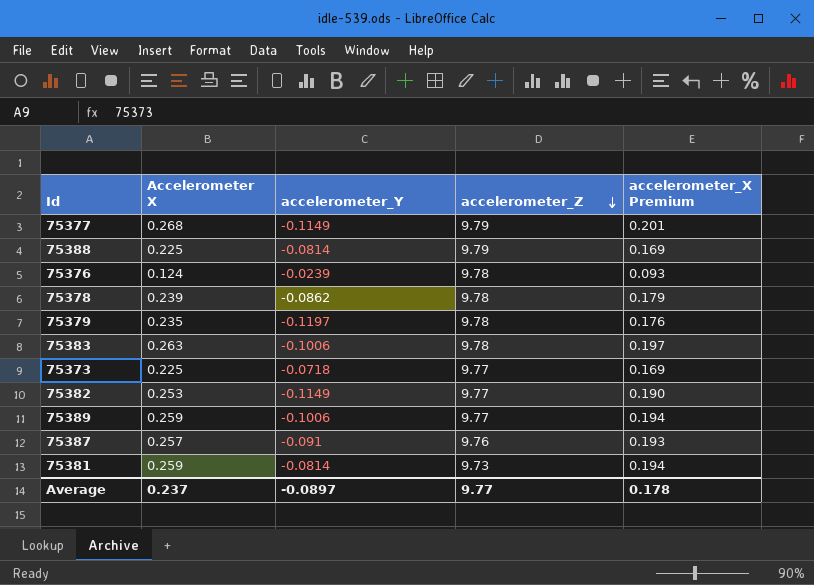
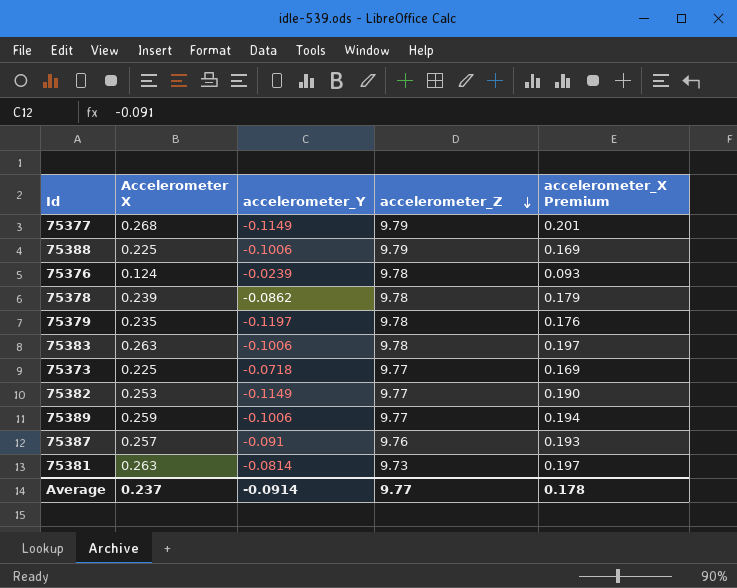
75388 | accelerometer_Y: -0.0814 -> -0.1006
75381 | Accelerometer X: 0.259 -> 0.263
75381 | accelerometer_X Premium: 0.194 -> 0.197
Average | accelerometer_Y: -0.0897 -> -0.0914

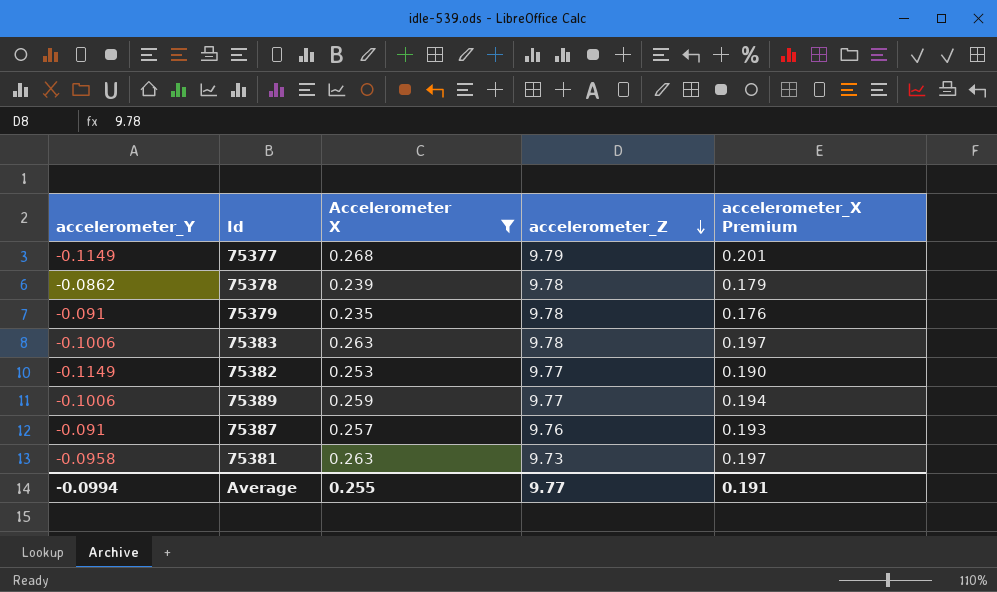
filter: none -> Accelerometer X >= 0.235
column accelerometer_Y | position: 3 -> 1
75379 | accelerometer_Y: -0.1197 -> -0.091
75381 | accelerometer_Y: -0.0814 -> -0.0958
Average | accelerometer_Y: -0.0914 -> -0.0994
Average | Accelerometer X: 0.237 -> 0.255
Average | accelerometer_X Premium: 0.178 -> 0.191

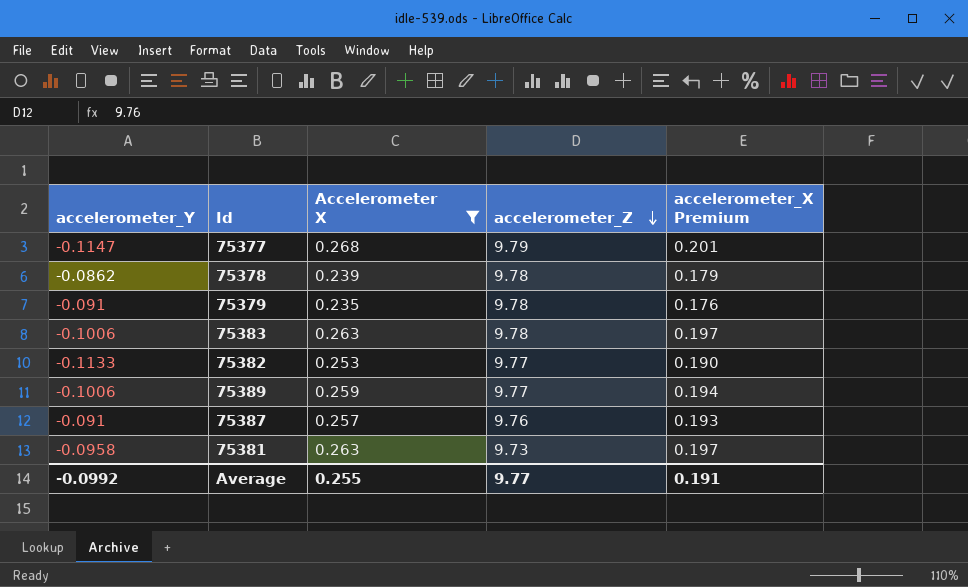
75377 | accelerometer_Y: -0.1149 -> -0.1147
75382 | accelerometer_Y: -0.1149 -> -0.1133
Average | accelerometer_Y: -0.0994 -> -0.0992

